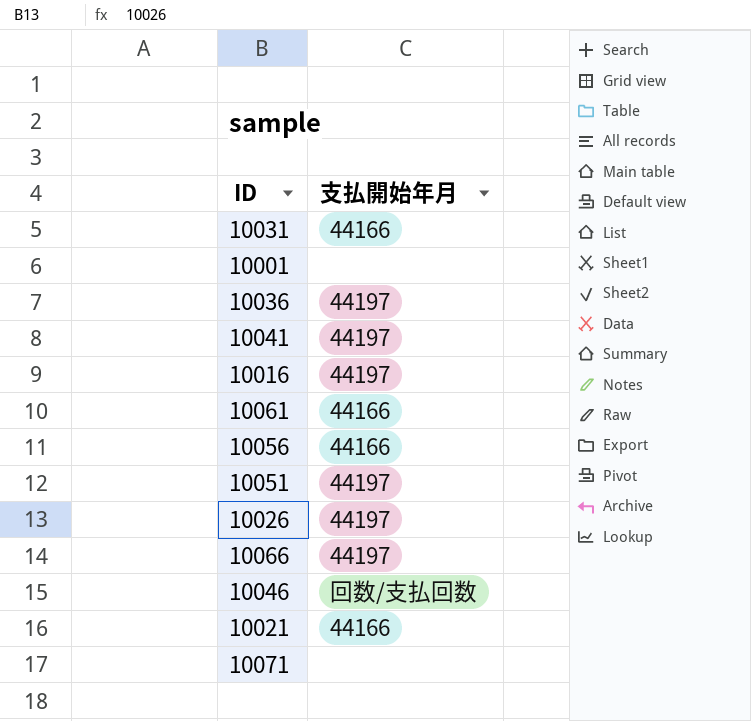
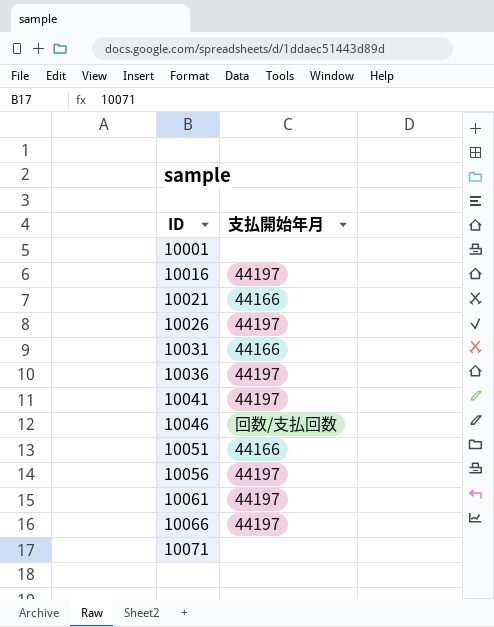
row order: none -> ID ascending
10051 | 支払開始年月: 44197 -> 44166
10056 | 支払開始年月: 44166 -> 44197
10061 | 支払開始年月: 44166 -> 44197

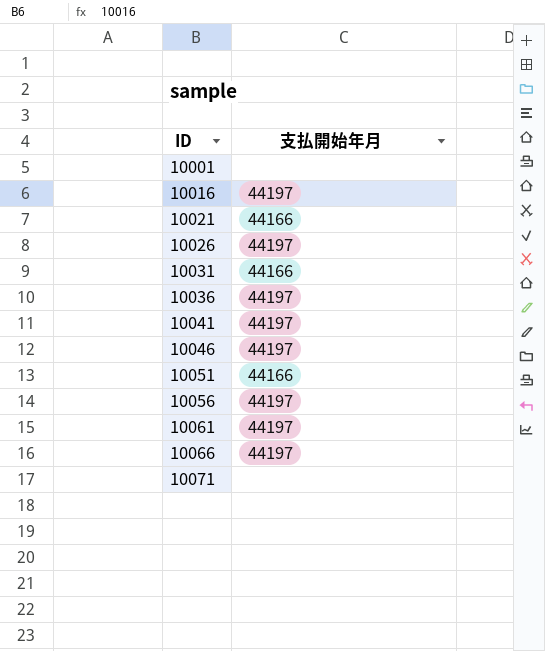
10046 | 支払開始年月: 回数/支払回数 -> 44197

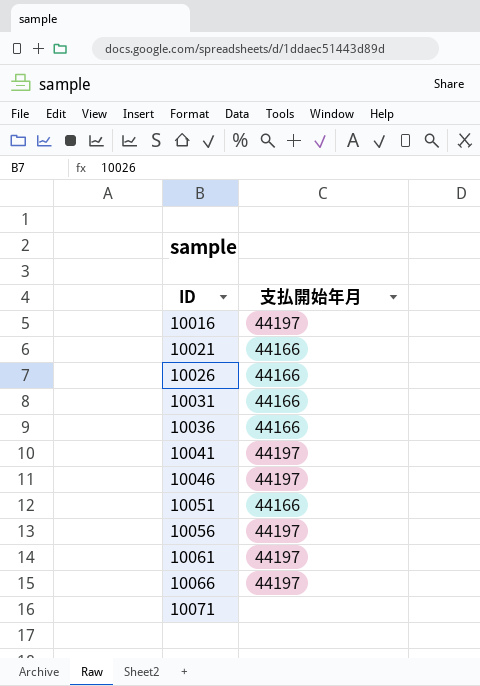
row 10001: none -> none
10026 | 支払開始年月: 44197 -> 44166
10036 | 支払開始年月: 44197 -> 44166

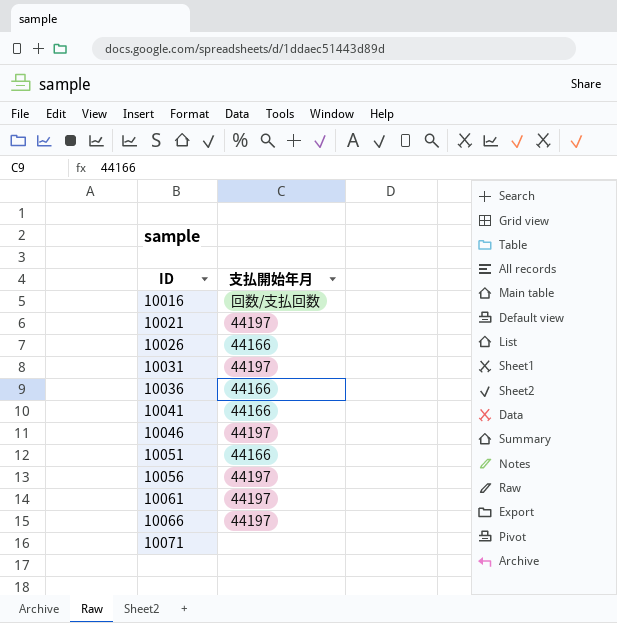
10016 | 支払開始年月: 44197 -> 回数/支払回数
10021 | 支払開始年月: 44166 -> 44197
10031 | 支払開始年月: 44166 -> 44197
10041 | 支払開始年月: 44197 -> 44166

